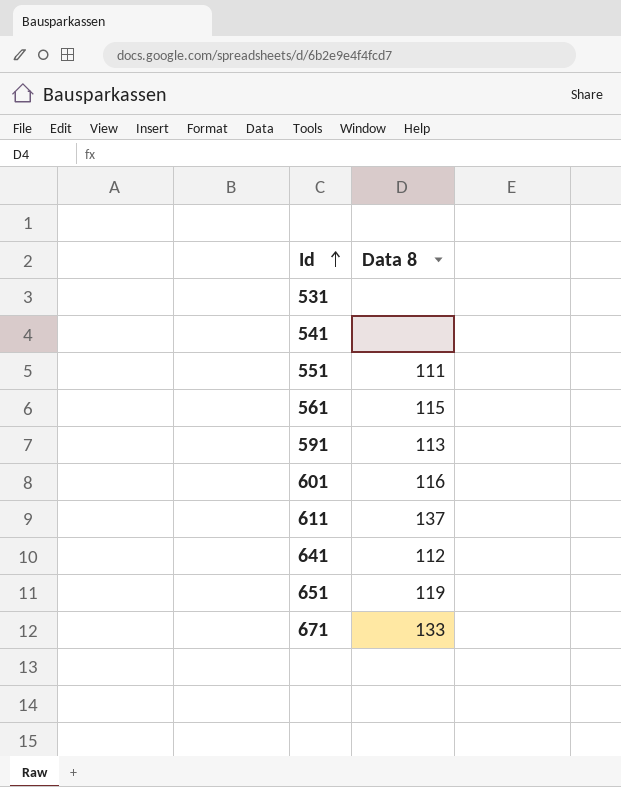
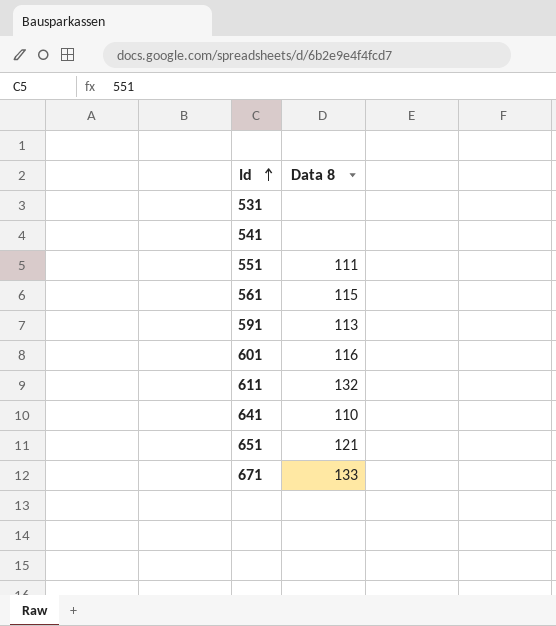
611 | Data 8: 137 -> 132
641 | Data 8: 112 -> 110
651 | Data 8: 119 -> 121

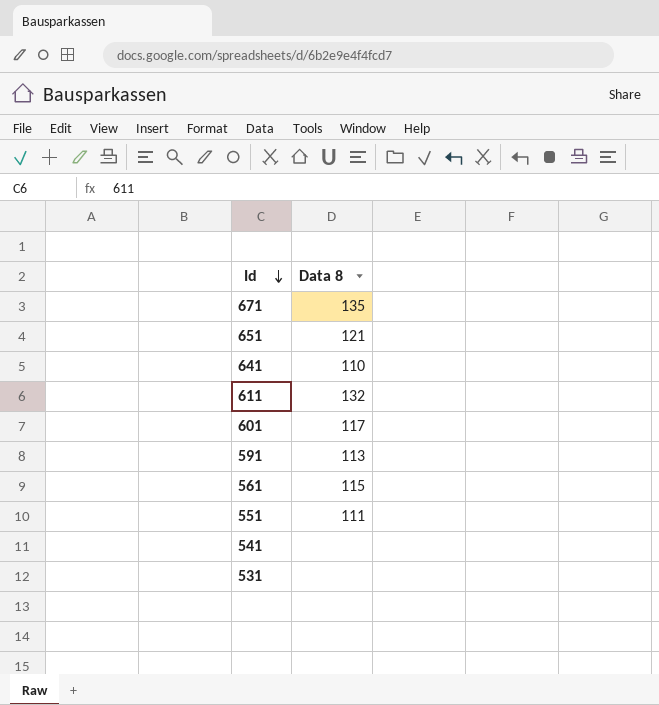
row order: Id ascending -> Id descending
671 | Data 8: 133 -> 135
601 | Data 8: 116 -> 117

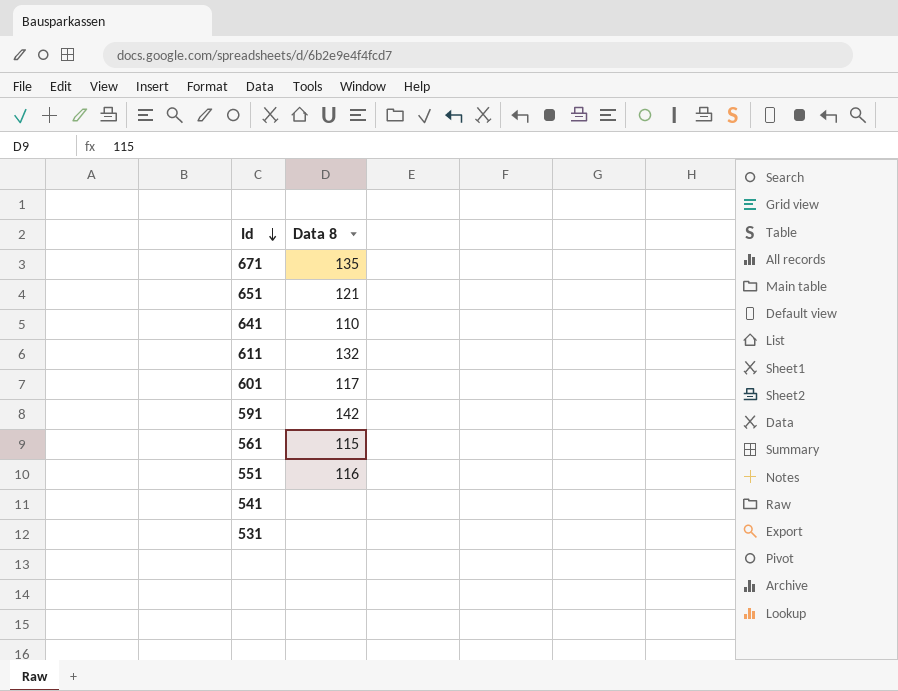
591 | Data 8: 113 -> 142
551 | Data 8: 111 -> 116

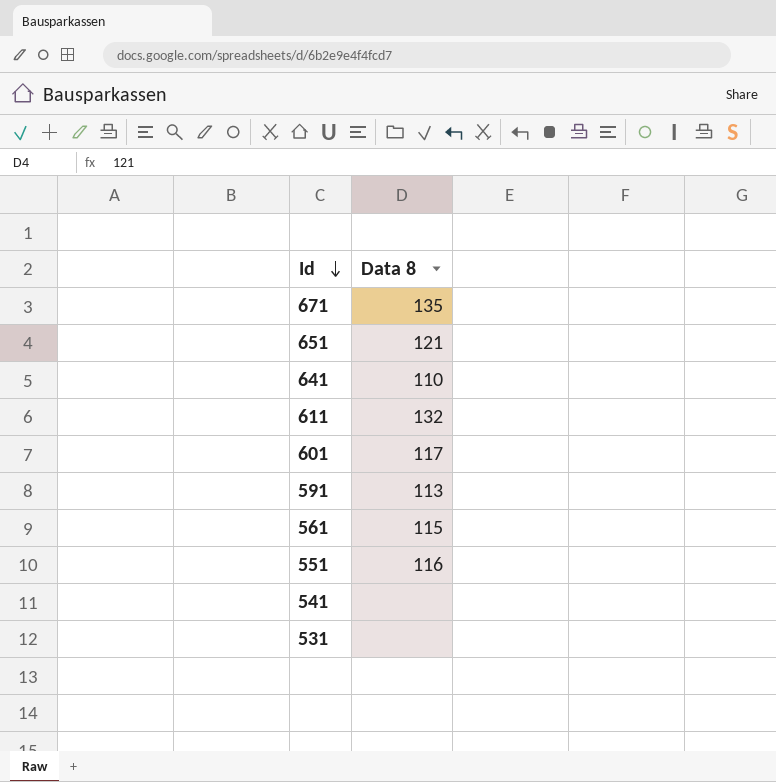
591 | Data 8: 142 -> 113

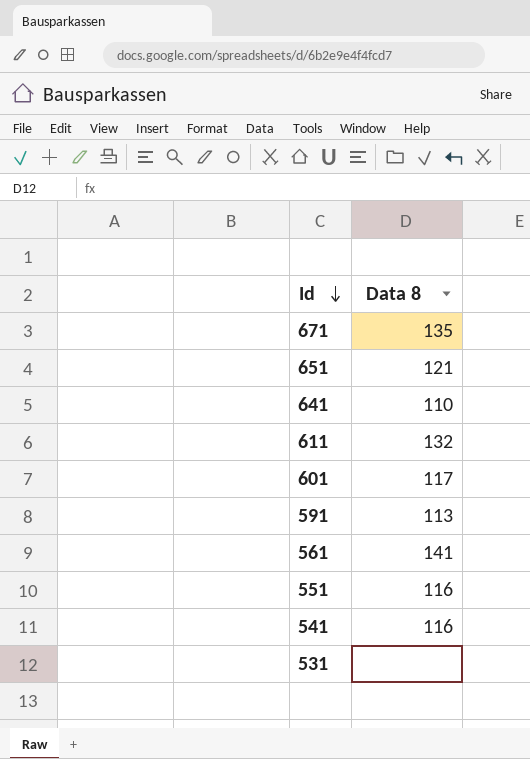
561 | Data 8: 115 -> 141
541 | Data 8: none -> 116

